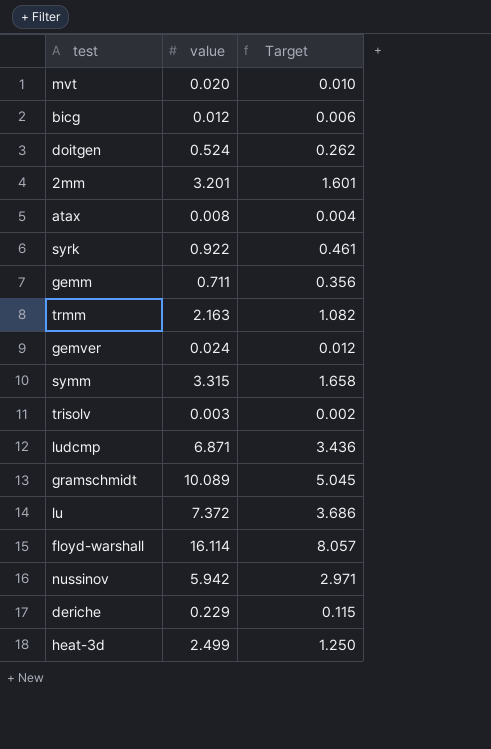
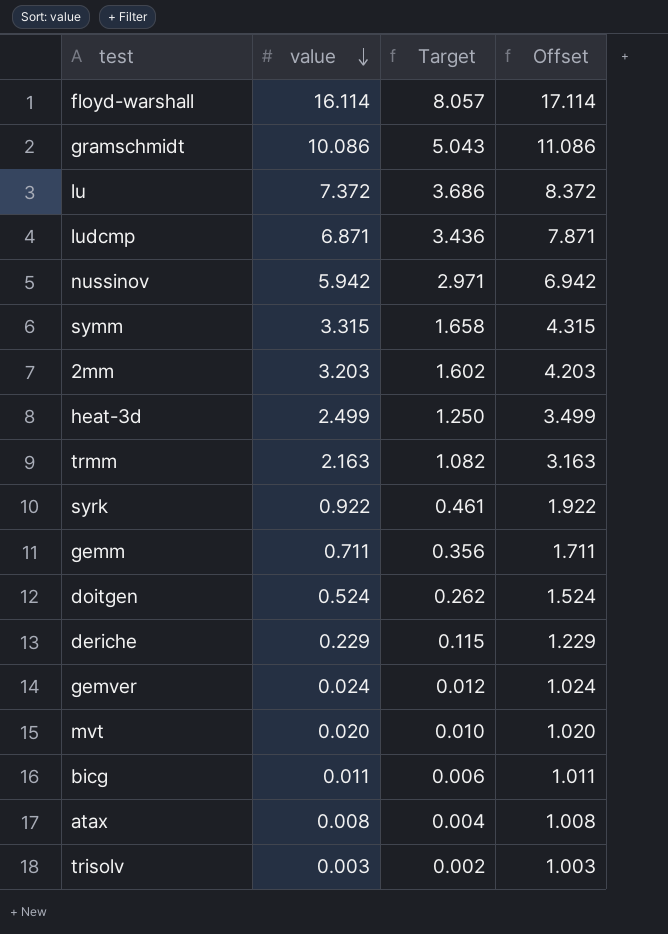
row order: none -> value descending
column Offset | formula: none -> [value] + 1
gramschmidt | value: 10.089 -> 10.086
gramschmidt | Target: 5.045 -> 5.043
2mm | value: 3.201 -> 3.203
2mm | Target: 1.601 -> 1.602
bicg | value: 0.012 -> 0.011

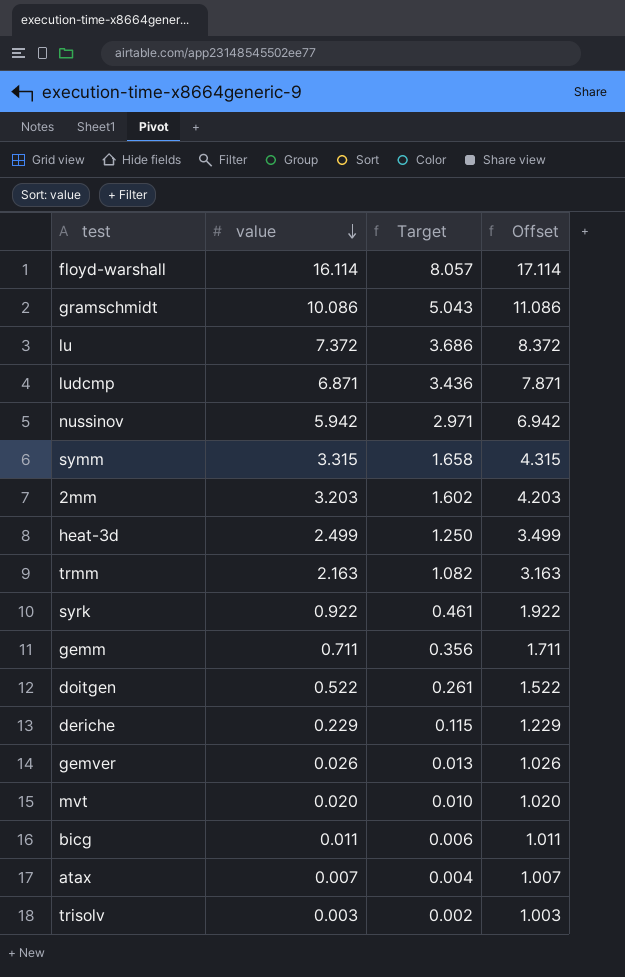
doitgen | value: 0.524 -> 0.522
doitgen | Target: 0.262 -> 0.261
doitgen | Offset: 1.524 -> 1.522
gemver | value: 0.024 -> 0.026
gemver | Target: 0.012 -> 0.013
gemver | Offset: 1.024 -> 1.026
atax | value: 0.008 -> 0.007
atax | Offset: 1.008 -> 1.007

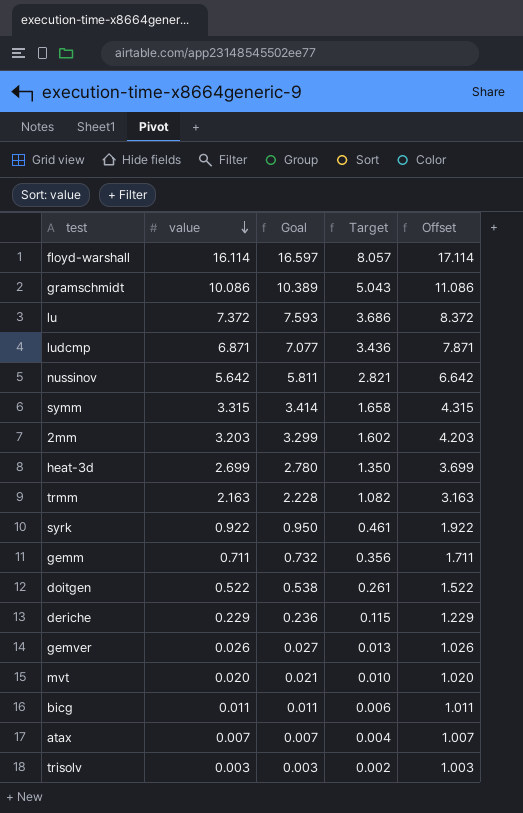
column Goal | formula: none -> [value] * 1.03
nussinov | value: 5.942 -> 5.642
nussinov | Target: 2.971 -> 2.821
nussinov | Offset: 6.942 -> 6.642
heat-3d | value: 2.499 -> 2.699
heat-3d | Target: 1.250 -> 1.350
heat-3d | Offset: 3.499 -> 3.699

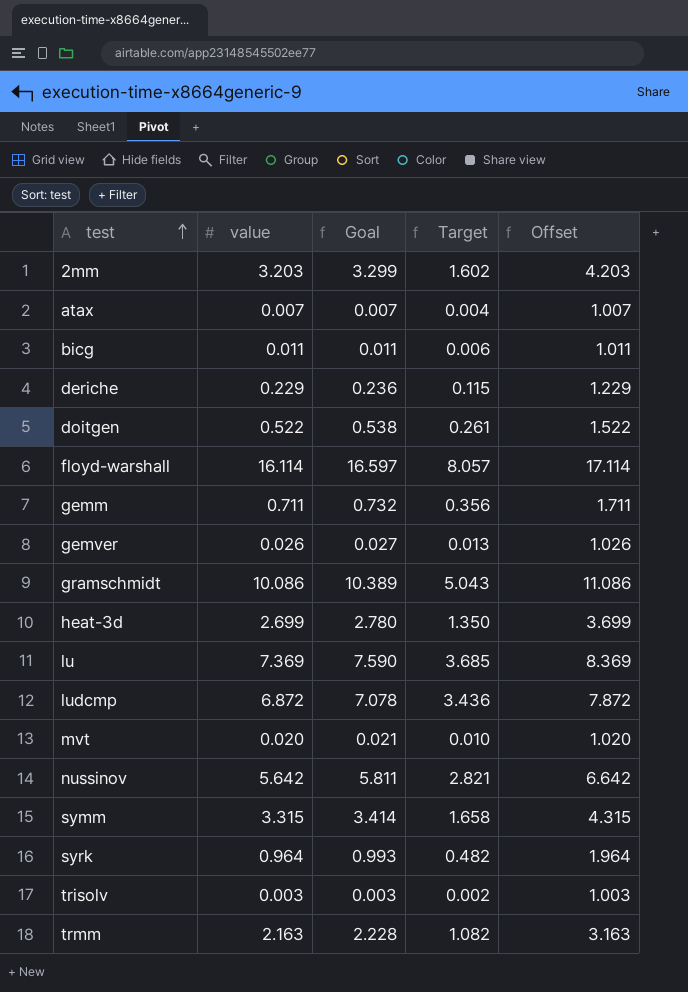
row order: value descending -> test ascending
lu | value: 7.372 -> 7.369
lu | Goal: 7.593 -> 7.590
lu | Target: 3.686 -> 3.685
lu | Offset: 8.372 -> 8.369
ludcmp | value: 6.871 -> 6.872
ludcmp | Goal: 7.077 -> 7.078
ludcmp | Offset: 7.871 -> 7.872
syrk | value: 0.922 -> 0.964
syrk | Goal: 0.950 -> 0.993
syrk | Target: 0.461 -> 0.482
syrk | Offset: 1.922 -> 1.964

